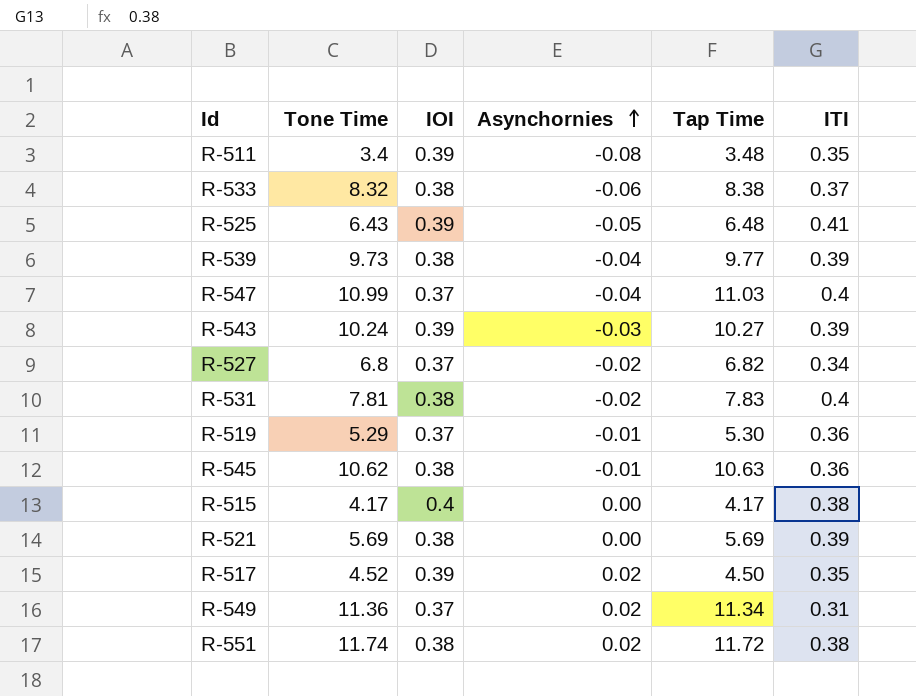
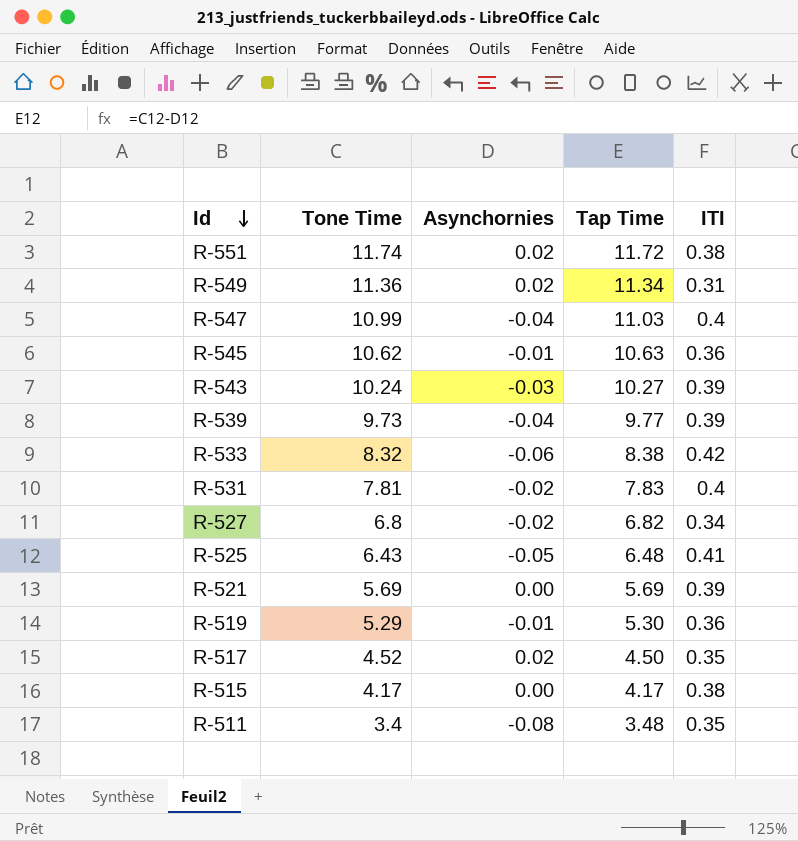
row order: Asynchornies ascending -> Id descending
column IOI | position: 3 -> none
R-533 | ITI: 0.37 -> 0.42

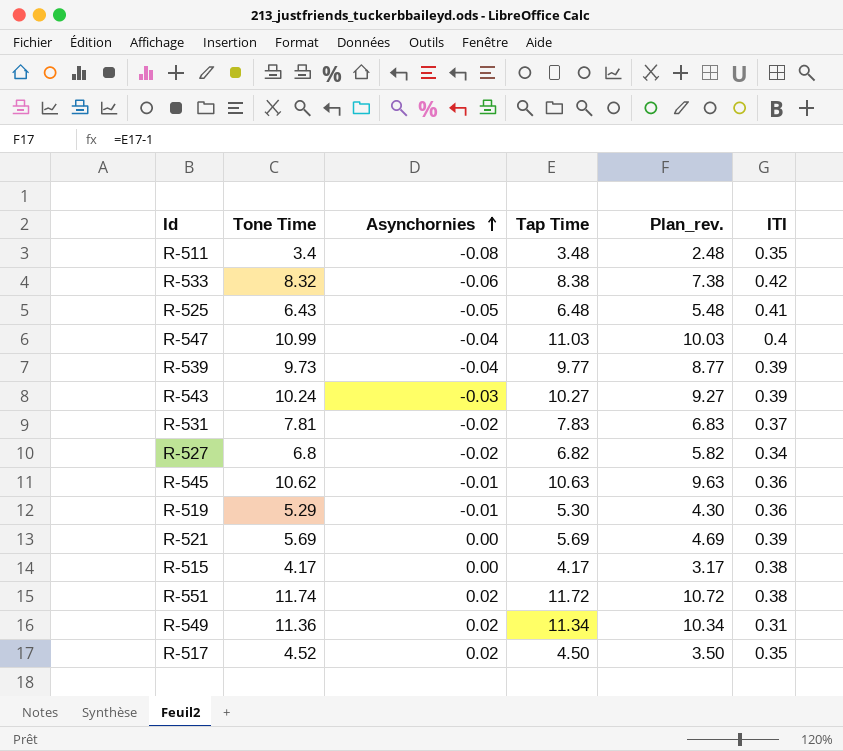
row order: Id descending -> Asynchornies ascending
column Plan_rev. | formula: none -> [Tap Time] - 1
R-531 | ITI: 0.4 -> 0.37

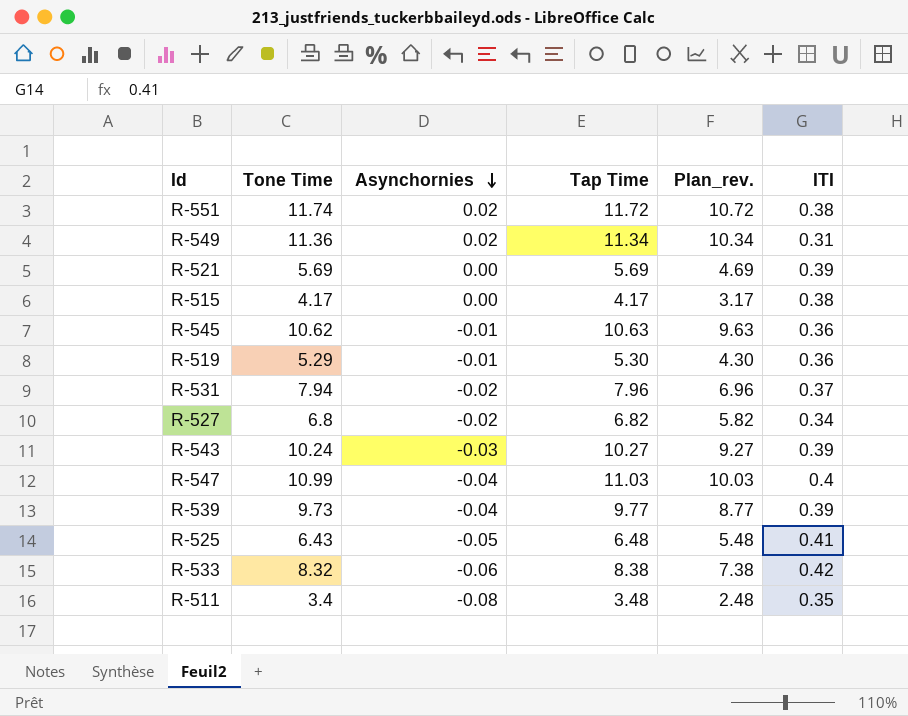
row order: Asynchornies ascending -> Asynchornies descending
row R-517: 4.52 | 0.02 | 4.50 | 3.50 | 0.35 -> none
R-531 | Tone Time: 7.81 -> 7.94
R-531 | Tap Time: 7.83 -> 7.96
R-531 | Plan_rev.: 6.83 -> 6.96

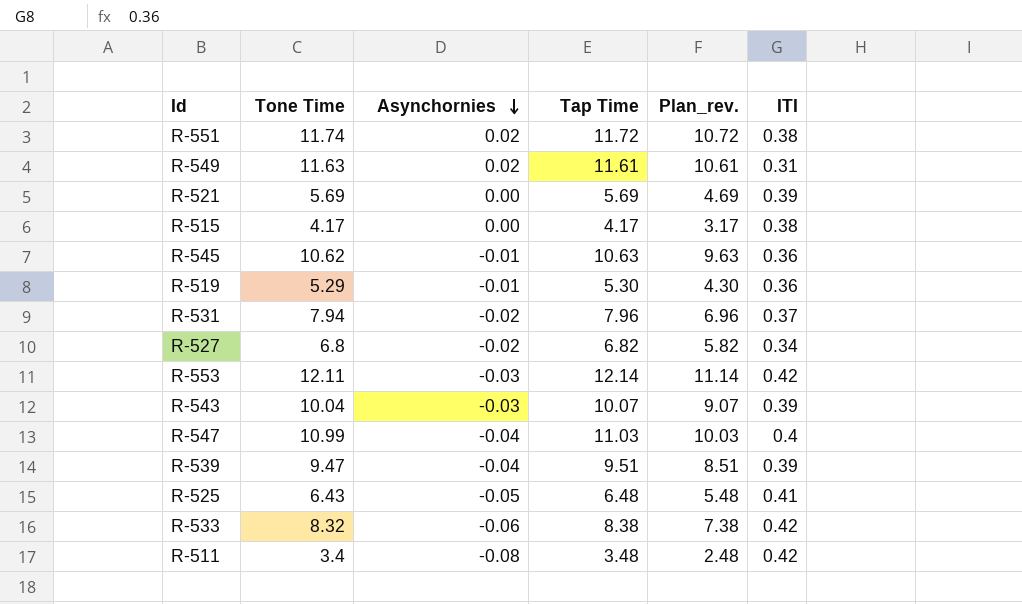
R-549 | Tone Time: 11.36 -> 11.63
R-549 | Tap Time: 11.34 -> 11.61
R-549 | Plan_rev.: 10.34 -> 10.61
row R-553: none -> 12.11 | -0.03 | 12.14 | 11.14 | 0.42
R-543 | Tone Time: 10.24 -> 10.04
R-543 | Tap Time: 10.27 -> 10.07
R-543 | Plan_rev.: 9.27 -> 9.07
R-539 | Tone Time: 9.73 -> 9.47
R-539 | Tap Time: 9.77 -> 9.51
R-539 | Plan_rev.: 8.77 -> 8.51
R-511 | ITI: 0.35 -> 0.42

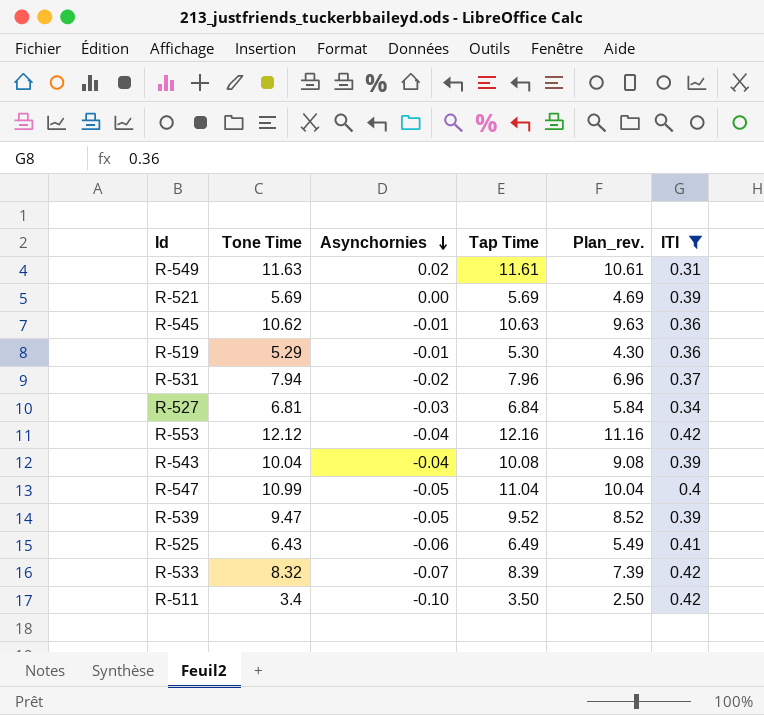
filter: none -> ITI != 0.38
R-527 | Tone Time: 6.8 -> 6.81
R-527 | Asynchornies: -0.02 -> -0.03
R-527 | Tap Time: 6.82 -> 6.84
R-527 | Plan_rev.: 5.82 -> 5.84
R-553 | Tone Time: 12.11 -> 12.12
R-553 | Asynchornies: -0.03 -> -0.04
R-553 | Tap Time: 12.14 -> 12.16
R-553 | Plan_rev.: 11.14 -> 11.16
R-543 | Asynchornies: -0.03 -> -0.04
R-543 | Tap Time: 10.07 -> 10.08
R-543 | Plan_rev.: 9.07 -> 9.08
R-547 | Asynchornies: -0.04 -> -0.05
R-547 | Tap Time: 11.03 -> 11.04
R-547 | Plan_rev.: 10.03 -> 10.04
R-539 | Asynchornies: -0.04 -> -0.05
R-539 | Tap Time: 9.51 -> 9.52
R-539 | Plan_rev.: 8.51 -> 8.52
R-525 | Asynchornies: -0.05 -> -0.06
R-525 | Tap Time: 6.48 -> 6.49
R-525 | Plan_rev.: 5.48 -> 5.49
R-533 | Asynchornies: -0.06 -> -0.07
R-533 | Tap Time: 8.38 -> 8.39
R-533 | Plan_rev.: 7.38 -> 7.39
R-511 | Asynchornies: -0.08 -> -0.10
R-511 | Tap Time: 3.48 -> 3.50
R-511 | Plan_rev.: 2.48 -> 2.50

